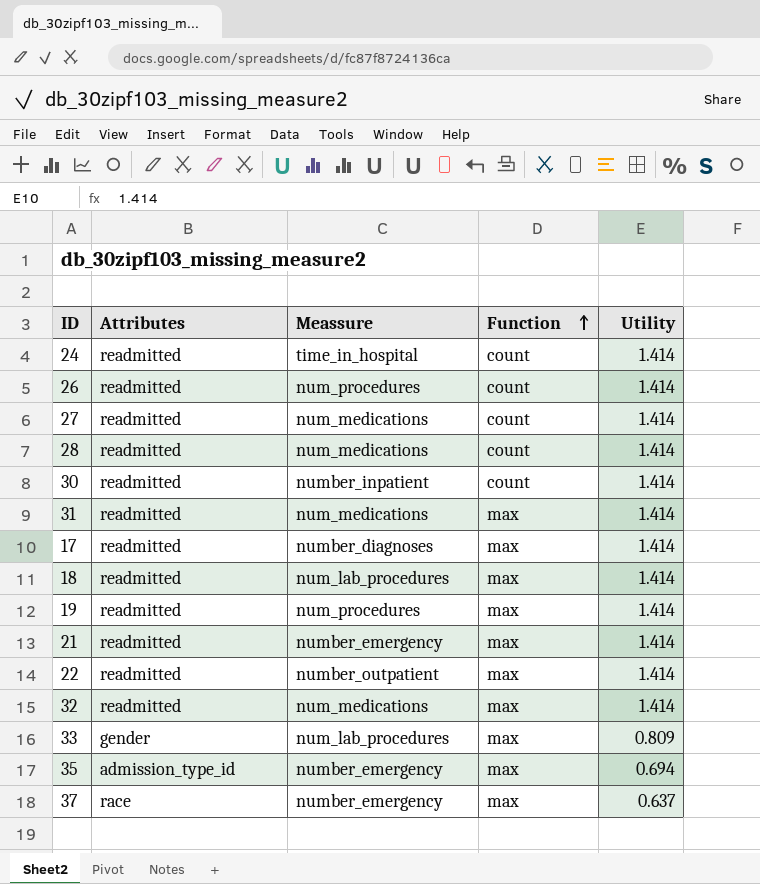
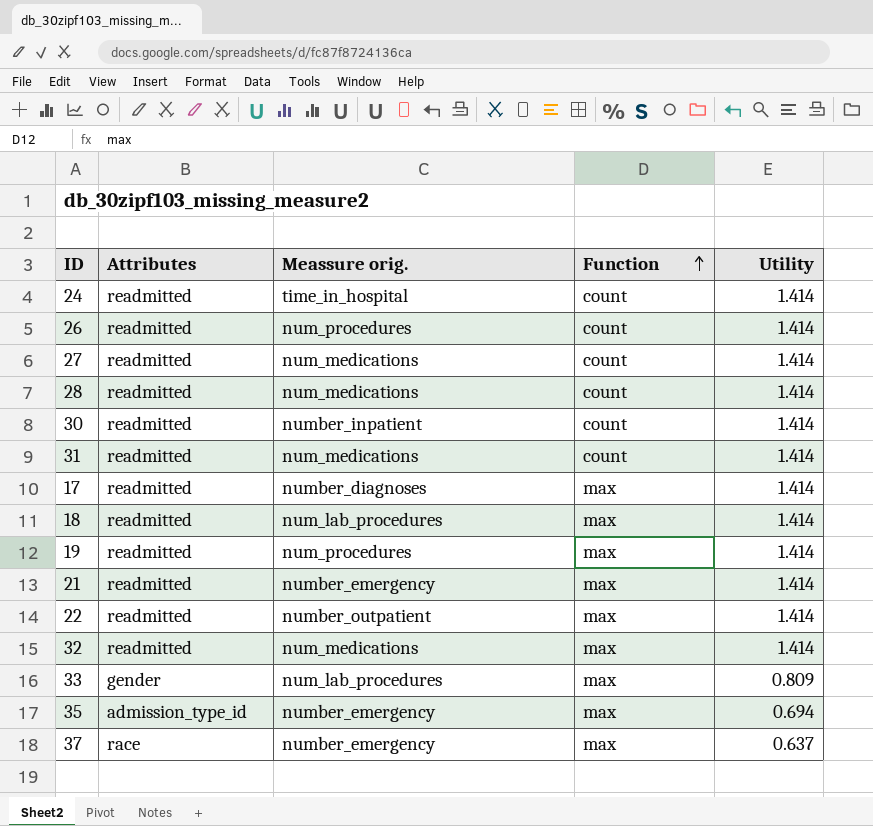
column name: Meassure -> Meassure orig.
31 | Function: max -> count

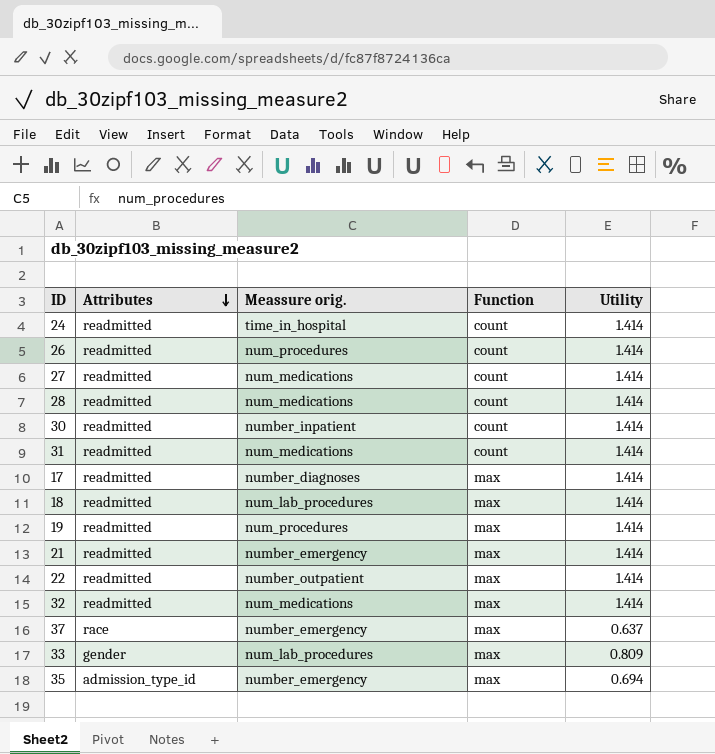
row order: Function ascending -> Attributes descending

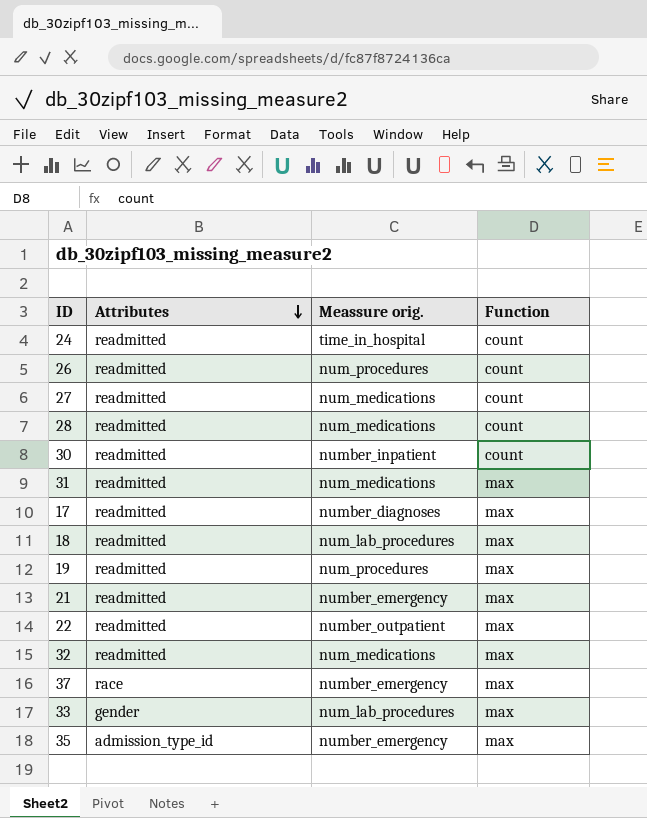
column Utility | position: 5 -> none
31 | Function: count -> max

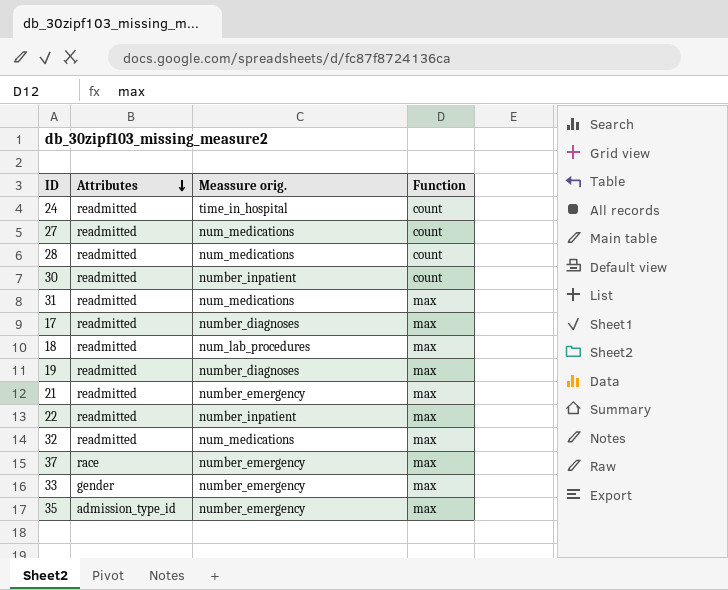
row 26: readmitted | num_procedures | count -> none
19 | Meassure orig.: num_procedures -> number_diagnoses
22 | Meassure orig.: number_outpatient -> number_inpatient
33 | Meassure orig.: num_lab_procedures -> number_emergency

